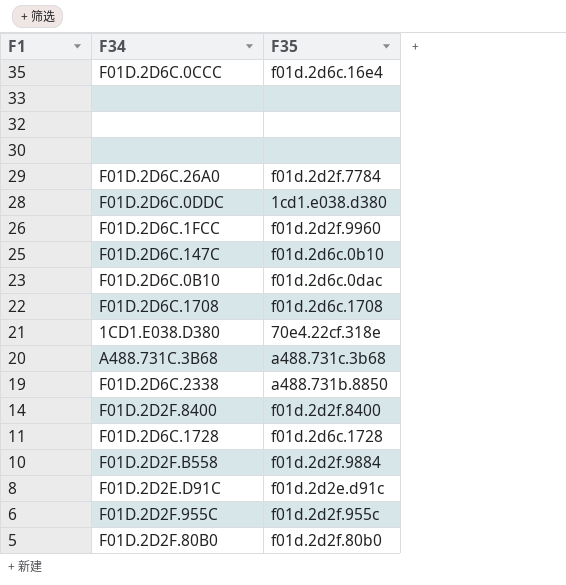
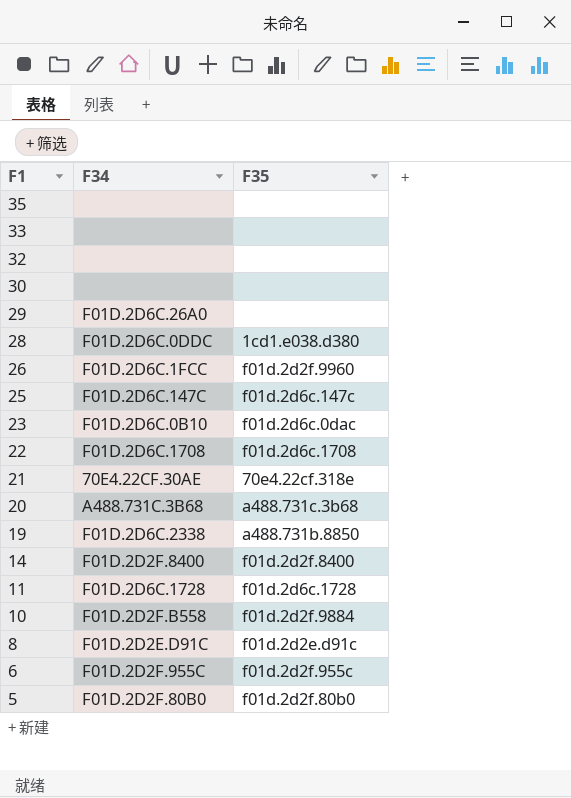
35 | F34: F01D.2D6C.0CCC -> none
35 | F35: f01d.2d6c.16e4 -> none
29 | F35: f01d.2d2f.7784 -> none
25 | F35: f01d.2d6c.0b10 -> f01d.2d6c.147c
21 | F34: 1CD1.E038.D380 -> 70E4.22CF.30AE

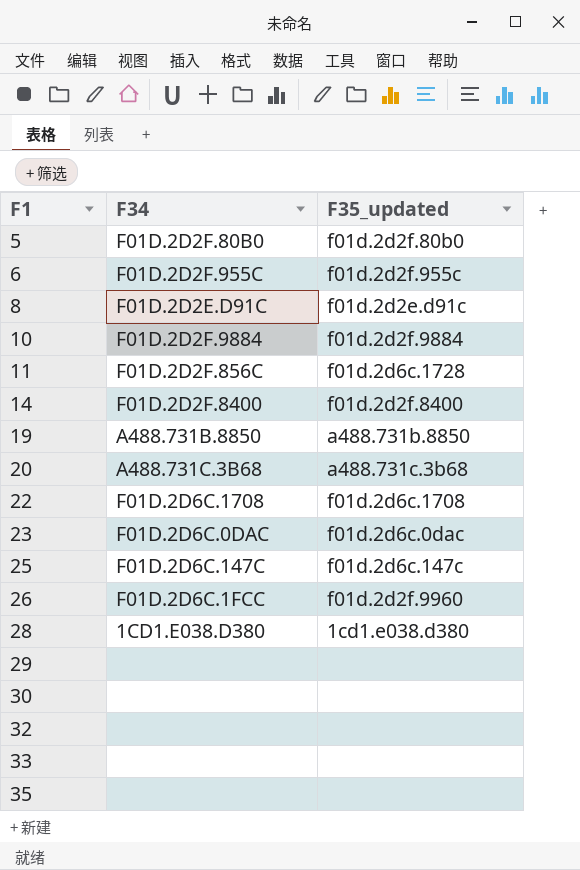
row order: F1 descending -> F1 ascending
column name: F35 -> F35_updated
row 21: 70E4.22CF.30AE | 70e4.22cf.318e -> none
10 | F34: F01D.2D2F.B558 -> F01D.2D2F.9884
11 | F34: F01D.2D6C.1728 -> F01D.2D2F.856C
19 | F34: F01D.2D6C.2338 -> A488.731B.8850
23 | F34: F01D.2D6C.0B10 -> F01D.2D6C.0DAC
28 | F34: F01D.2D6C.0DDC -> 1CD1.E038.D380
29 | F34: F01D.2D6C.26A0 -> none

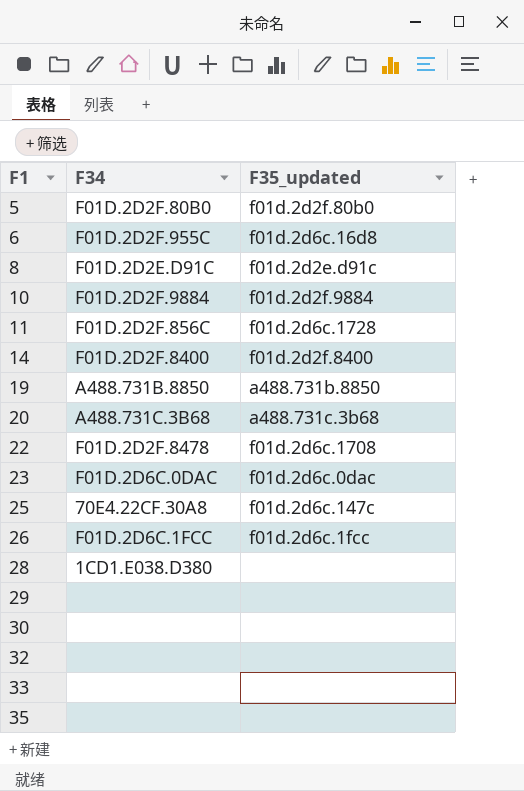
6 | F35_updated: f01d.2d2f.955c -> f01d.2d6c.16d8
22 | F34: F01D.2D6C.1708 -> F01D.2D2F.8478
25 | F34: F01D.2D6C.147C -> 70E4.22CF.30A8
26 | F35_updated: f01d.2d2f.9960 -> f01d.2d6c.1fcc
28 | F35_updated: 1cd1.e038.d380 -> none

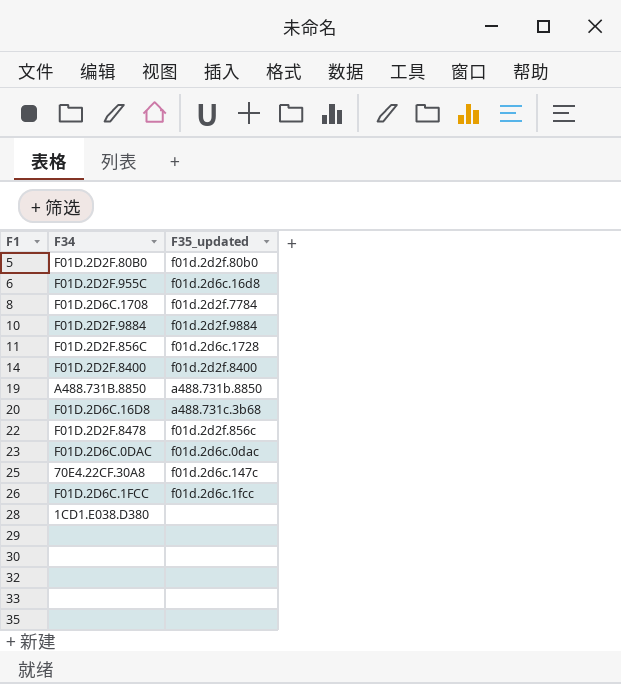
8 | F34: F01D.2D2E.D91C -> F01D.2D6C.1708
8 | F35_updated: f01d.2d2e.d91c -> f01d.2d2f.7784
20 | F34: A488.731C.3B68 -> F01D.2D6C.16D8
22 | F35_updated: f01d.2d6c.1708 -> f01d.2d2f.856c

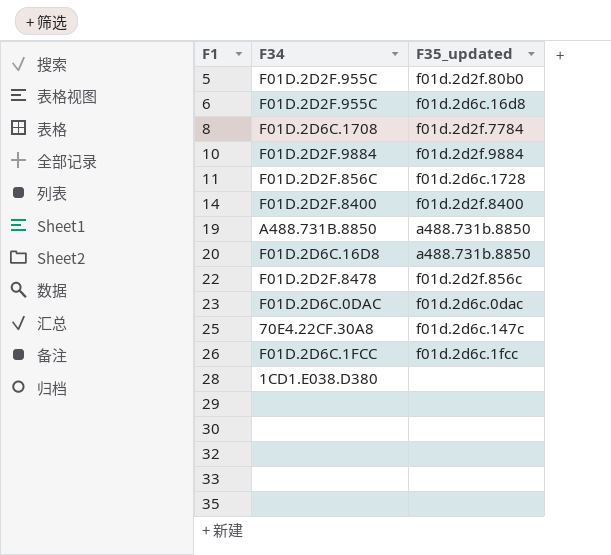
5 | F34: F01D.2D2F.80B0 -> F01D.2D2F.955C
20 | F35_updated: a488.731c.3b68 -> a488.731b.8850

